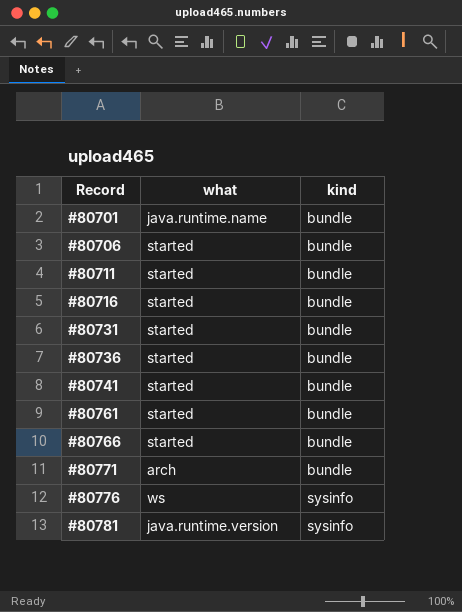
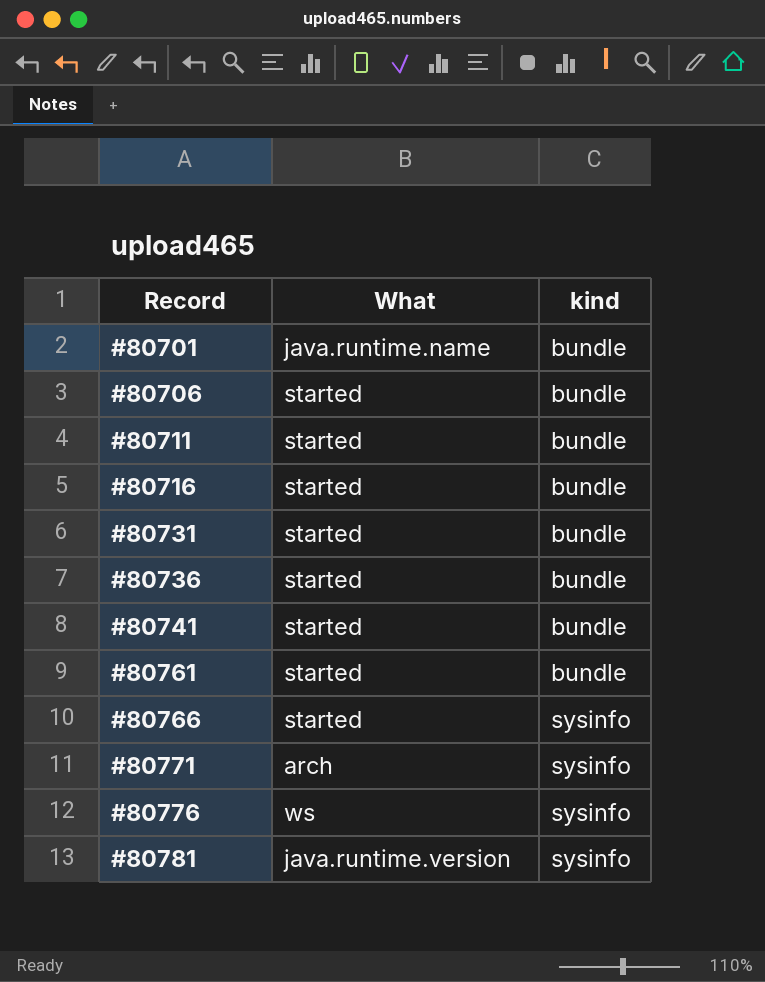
column name: what -> What
#80766 | kind: bundle -> sysinfo
#80771 | kind: bundle -> sysinfo

